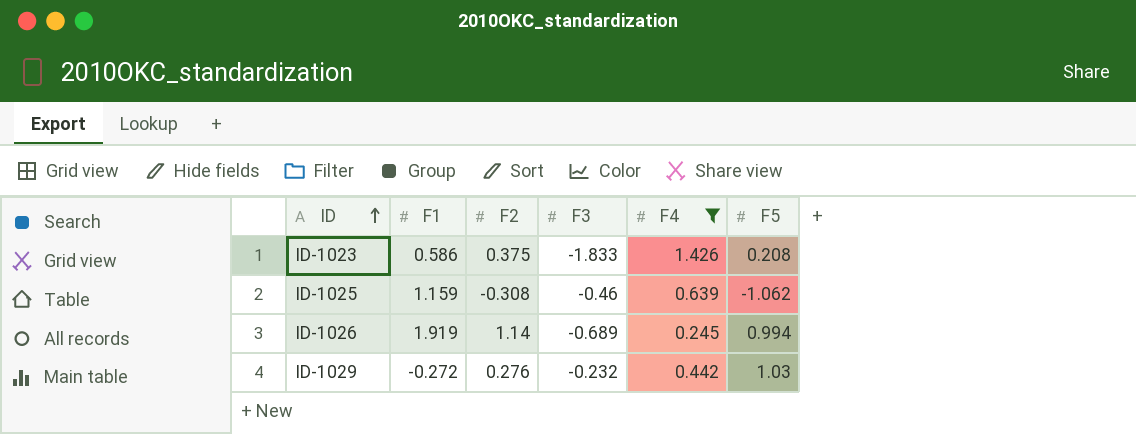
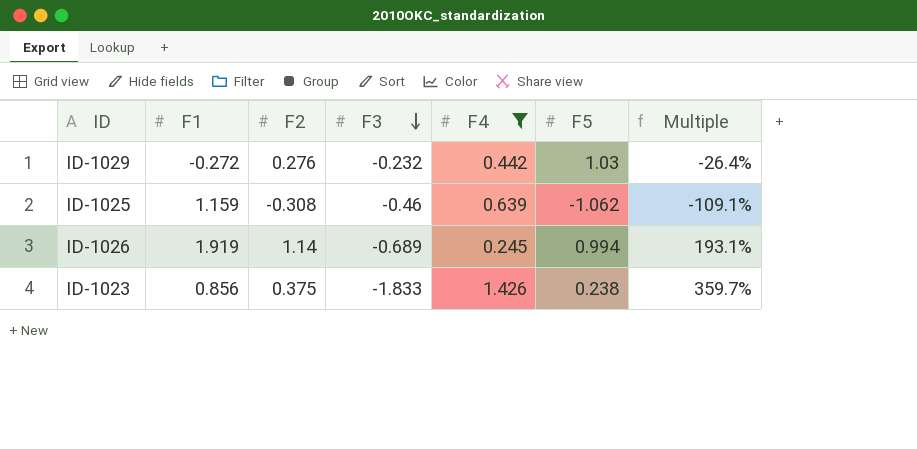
row order: ID ascending -> F3 descending
column Multiple | formula: none -> [F1] / [F5]
ID-1023 | F1: 0.586 -> 0.856
ID-1023 | F5: 0.208 -> 0.238

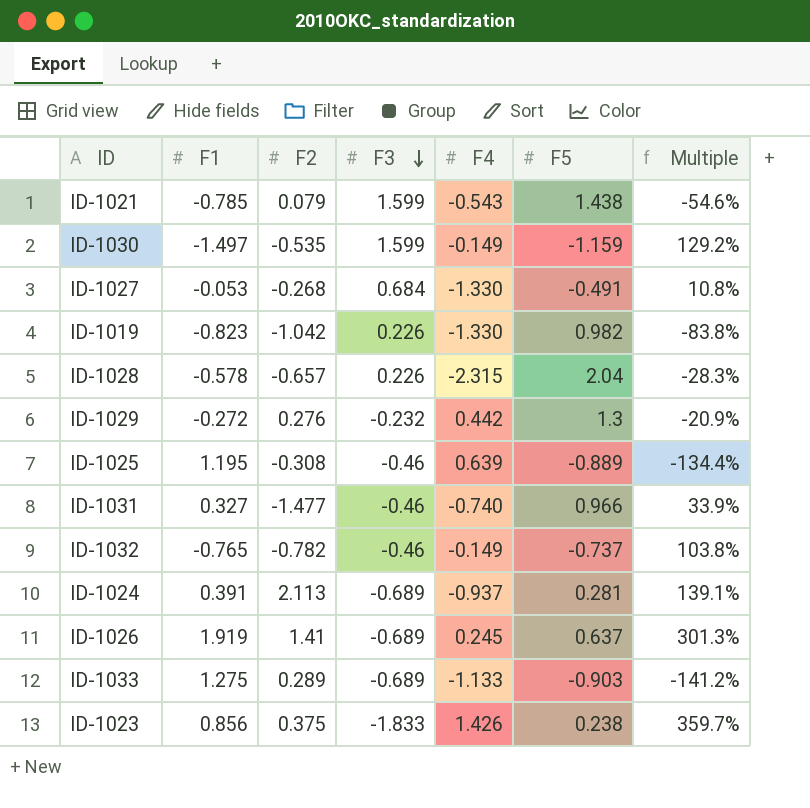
filter: F4 >= 0.245 -> none
ID-1029 | F5: 1.03 -> 1.3
ID-1029 | Multiple: -26.4% -> -20.9%
ID-1025 | F1: 1.159 -> 1.195
ID-1025 | F5: -1.062 -> -0.889
ID-1025 | Multiple: -109.1% -> -134.4%
ID-1026 | F2: 1.14 -> 1.41
ID-1026 | F5: 0.994 -> 0.637
ID-1026 | Multiple: 193.1% -> 301.3%

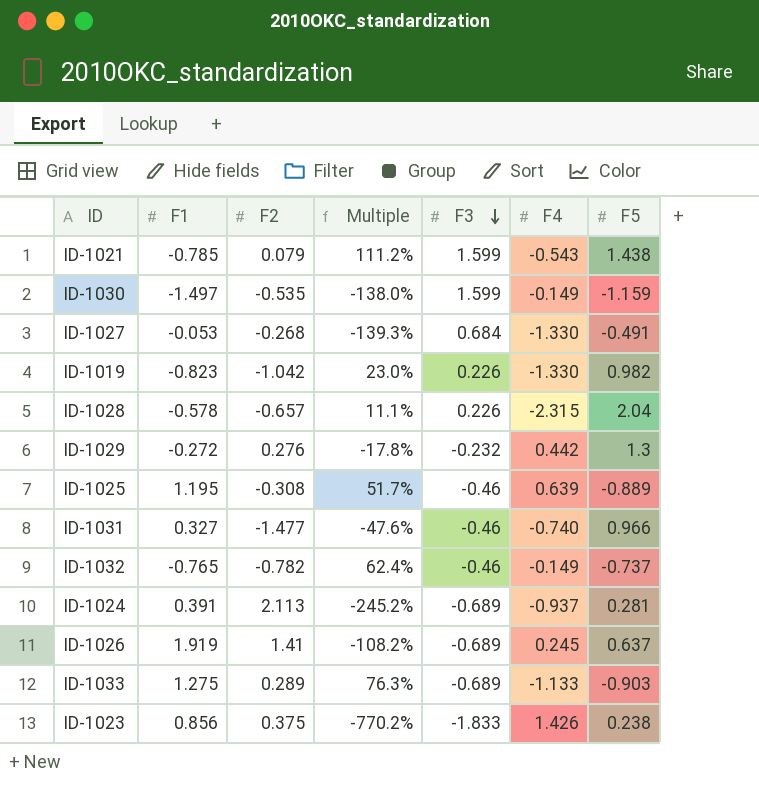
column Multiple | formula: [F1] / [F5] -> [F3] / [F5]
column Multiple | position: 7 -> 4

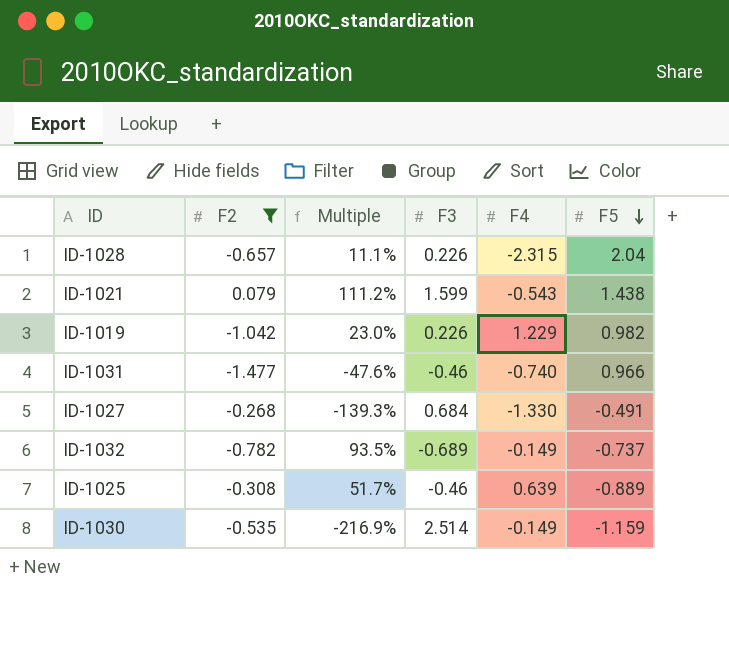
filter: none -> F2 <= 0.079
row order: F3 descending -> F5 descending
column F1 | position: 2 -> none
ID-1019 | F4: -1.330 -> 1.229
ID-1032 | Multiple: 62.4% -> 93.5%
ID-1032 | F3: -0.46 -> -0.689
ID-1030 | Multiple: -138.0% -> -216.9%
ID-1030 | F3: 1.599 -> 2.514

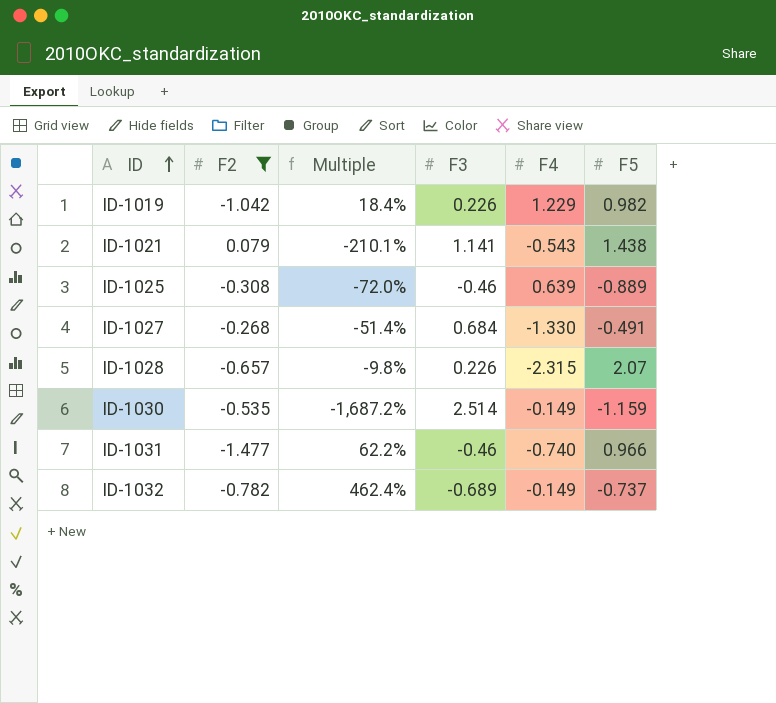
row order: F5 descending -> ID ascending
column Multiple | formula: [F3] / [F5] -> [F3] / [F4]
ID-1021 | F3: 1.599 -> 1.141
ID-1028 | F5: 2.04 -> 2.07

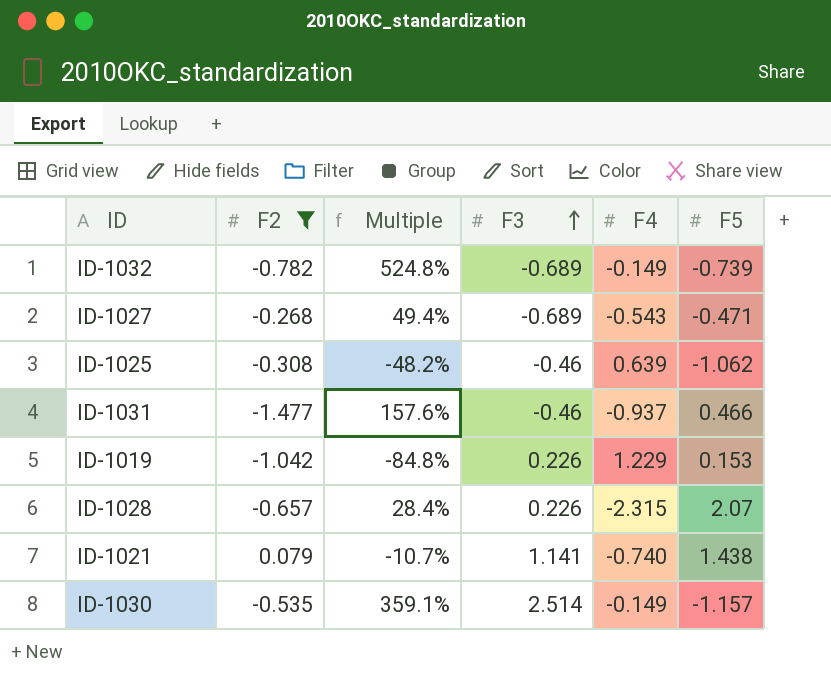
row order: ID ascending -> F3 ascending
column Multiple | formula: [F3] / [F4] -> [F2] / [F4]
ID-1032 | F5: -0.737 -> -0.739
ID-1027 | F3: 0.684 -> -0.689
ID-1027 | F4: -1.330 -> -0.543
ID-1027 | F5: -0.491 -> -0.471
ID-1025 | F5: -0.889 -> -1.062
ID-1031 | F4: -0.740 -> -0.937
ID-1031 | F5: 0.966 -> 0.466
ID-1019 | F5: 0.982 -> 0.153
ID-1021 | F4: -0.543 -> -0.740
ID-1030 | F5: -1.159 -> -1.157

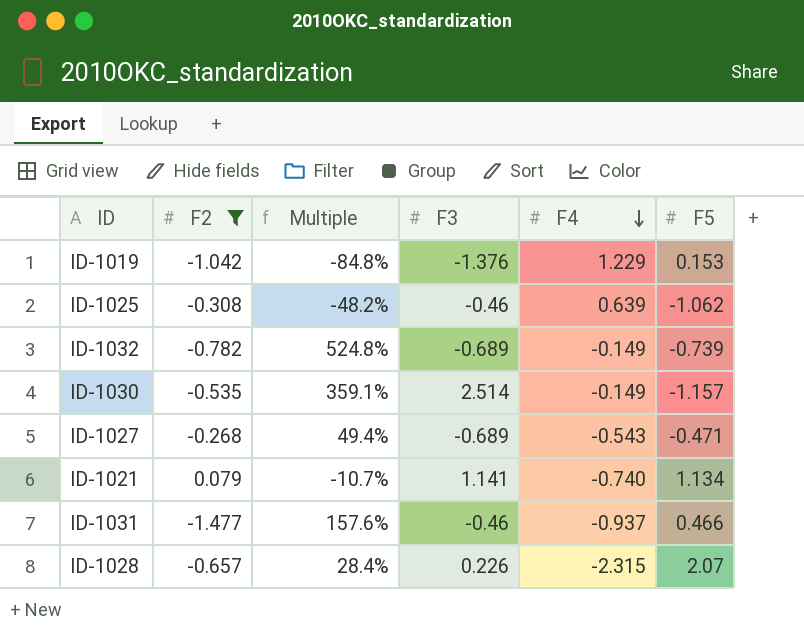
row order: F3 ascending -> F4 descending
ID-1019 | F3: 0.226 -> -1.376
ID-1021 | F5: 1.438 -> 1.134

